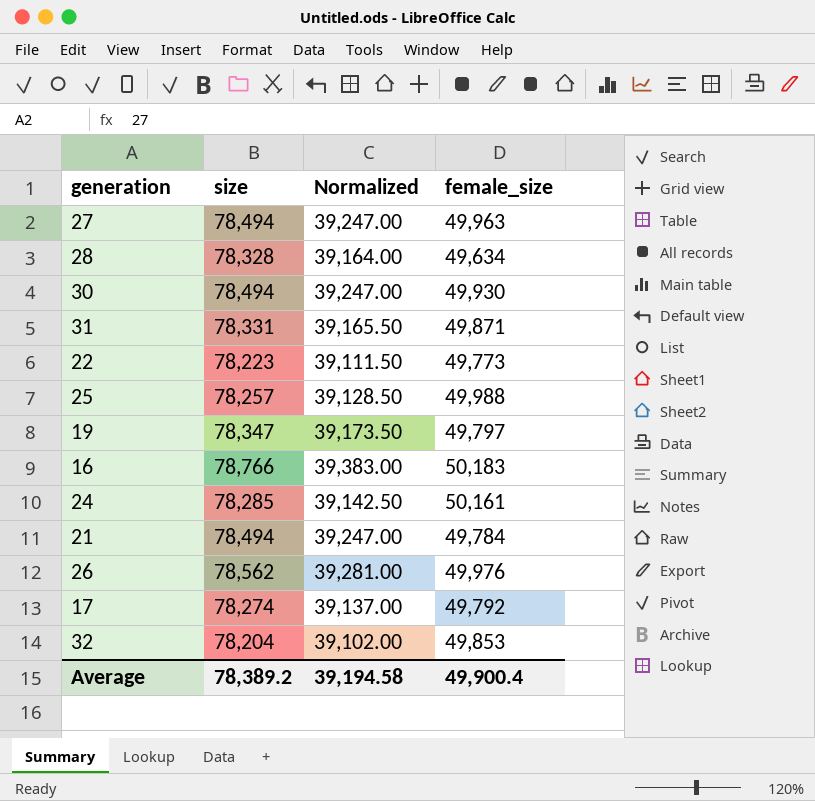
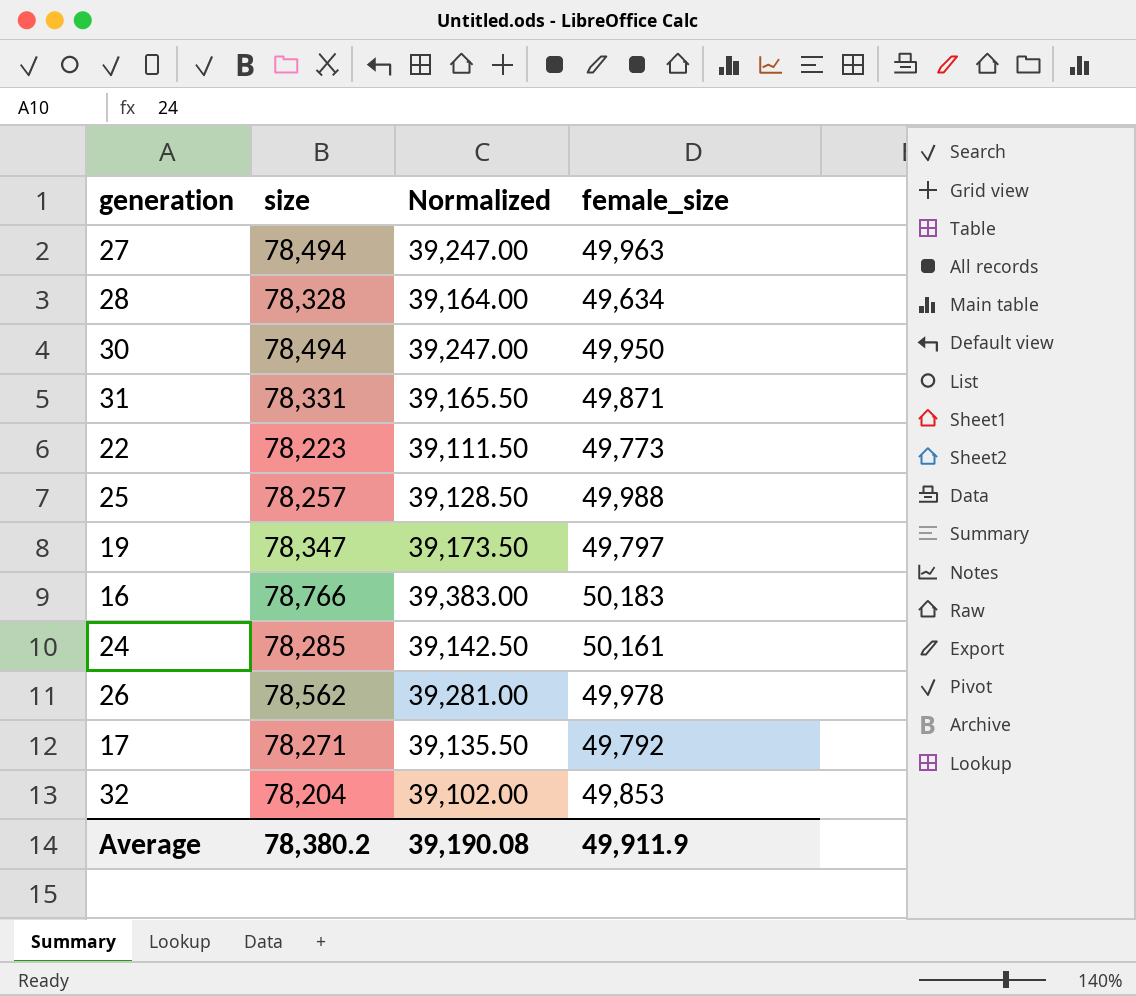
row 21: 78,494 | 39,247.00 | 49,784 -> none
30 | female_size: 49,930 -> 49,950
26 | female_size: 49,976 -> 49,978
17 | size: 78,274 -> 78,271
17 | Normalized: 39,137.00 -> 39,135.50
Average | size: 78,389.2 -> 78,380.2
Average | Normalized: 39,194.58 -> 39,190.08
Average | female_size: 49,900.4 -> 49,911.9

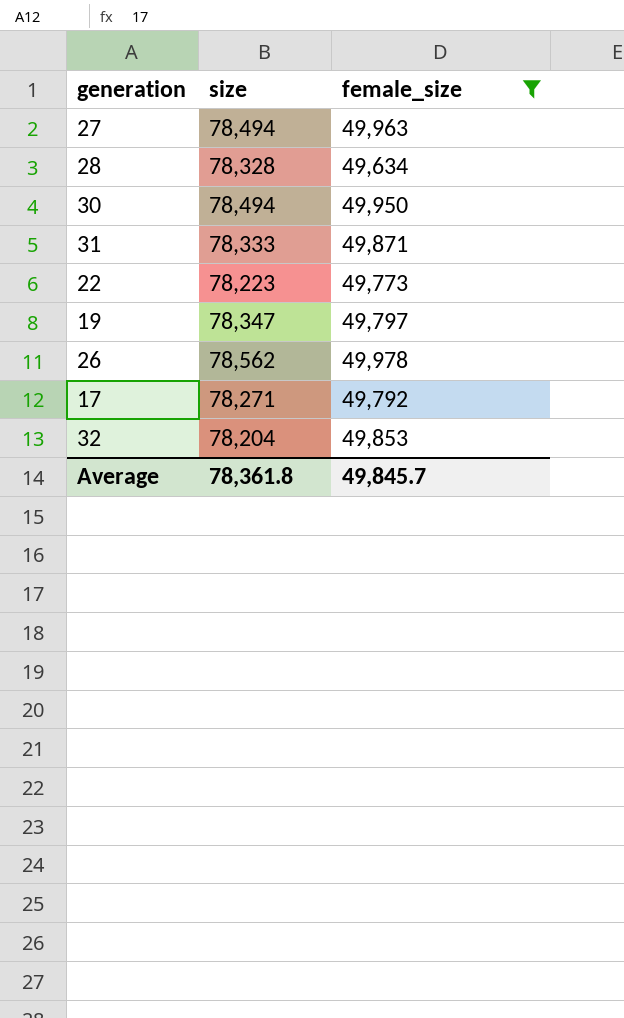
filter: none -> female_size <= 49,978
column Normalized | formula: [size] * 0.5 -> none
31 | size: 78,331 -> 78,333
Average | size: 78,380.2 -> 78,361.8
Average | female_size: 49,911.9 -> 49,845.7

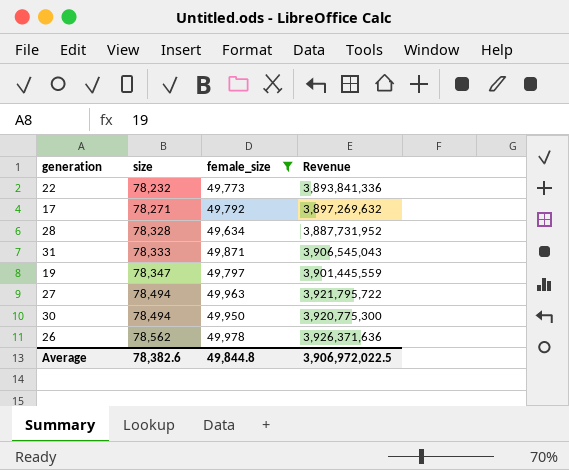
row order: none -> size ascending
column Revenue | formula: none -> [size] * [female_size]
row 32: 78,204 | 49,853 -> none
22 | size: 78,223 -> 78,232
Average | size: 78,361.8 -> 78,382.6
Average | female_size: 49,845.7 -> 49,844.8

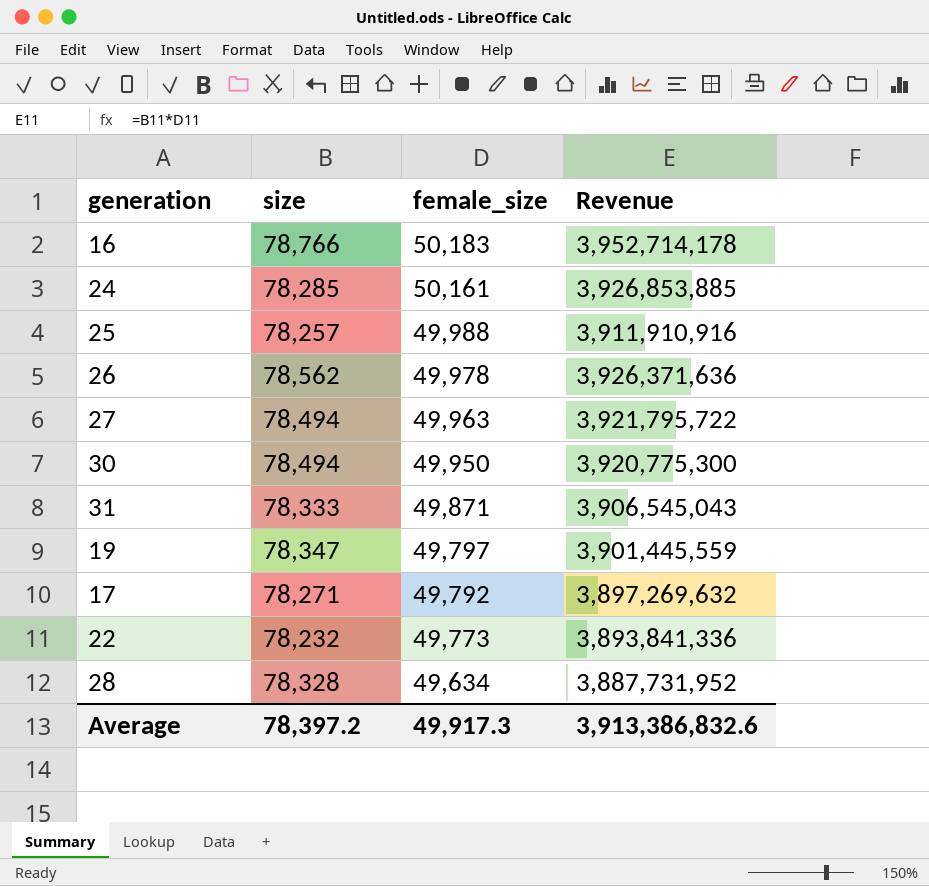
filter: female_size <= 49,978 -> none
row order: size ascending -> female_size descending
Average | size: 78,382.6 -> 78,397.2
Average | female_size: 49,844.8 -> 49,917.3
Average | Revenue: 3,906,972,022.5 -> 3,913,386,832.6

